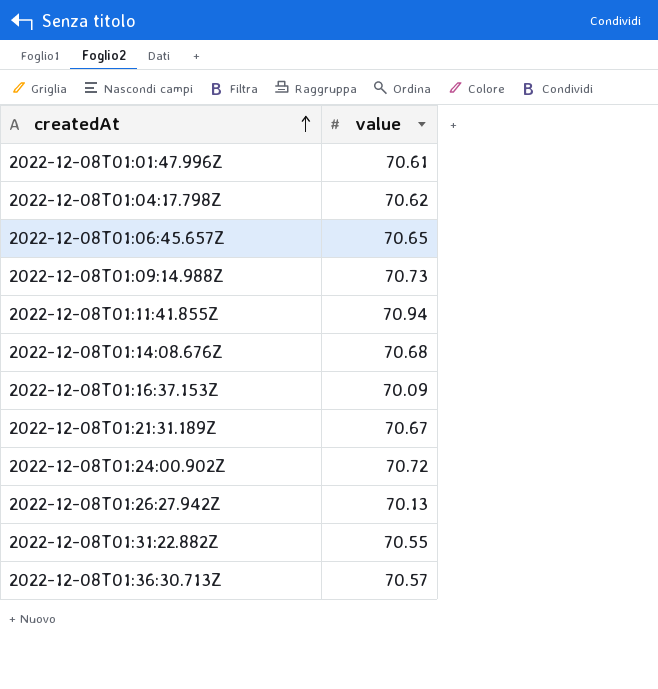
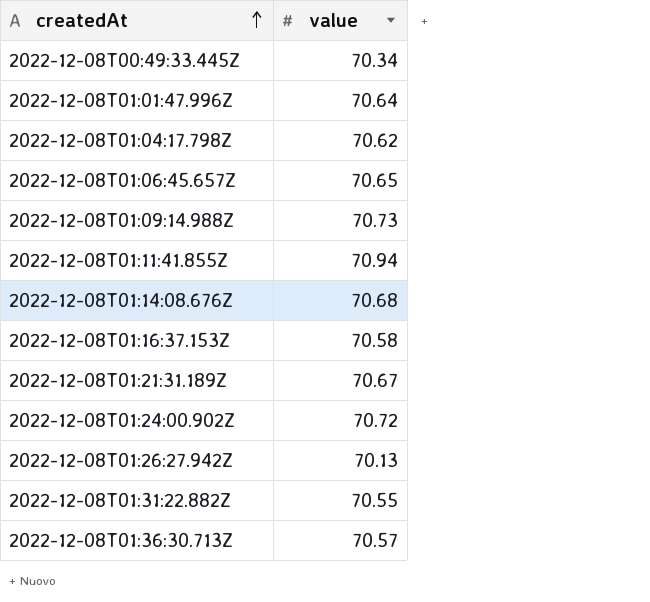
row 2022-12-08T00:49:33.445Z: none -> 70.34
2022-12-08T01:01:47.996Z | value: 70.61 -> 70.64
2022-12-08T01:16:37.153Z | value: 70.09 -> 70.58

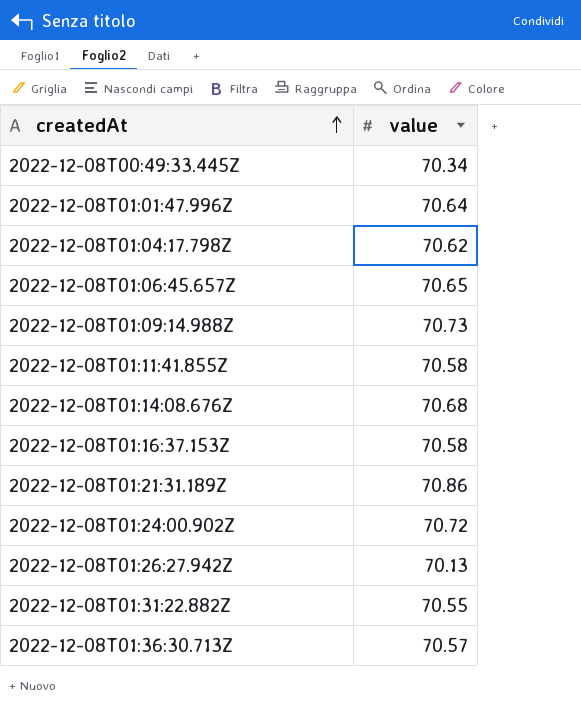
2022-12-08T01:11:41.855Z | value: 70.94 -> 70.58
2022-12-08T01:21:31.189Z | value: 70.67 -> 70.86

